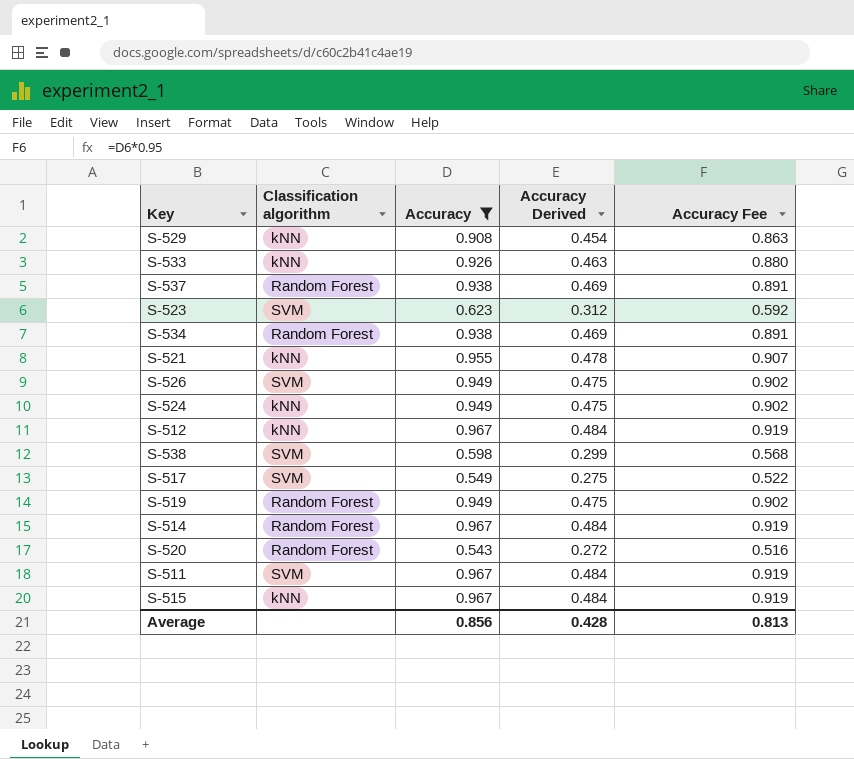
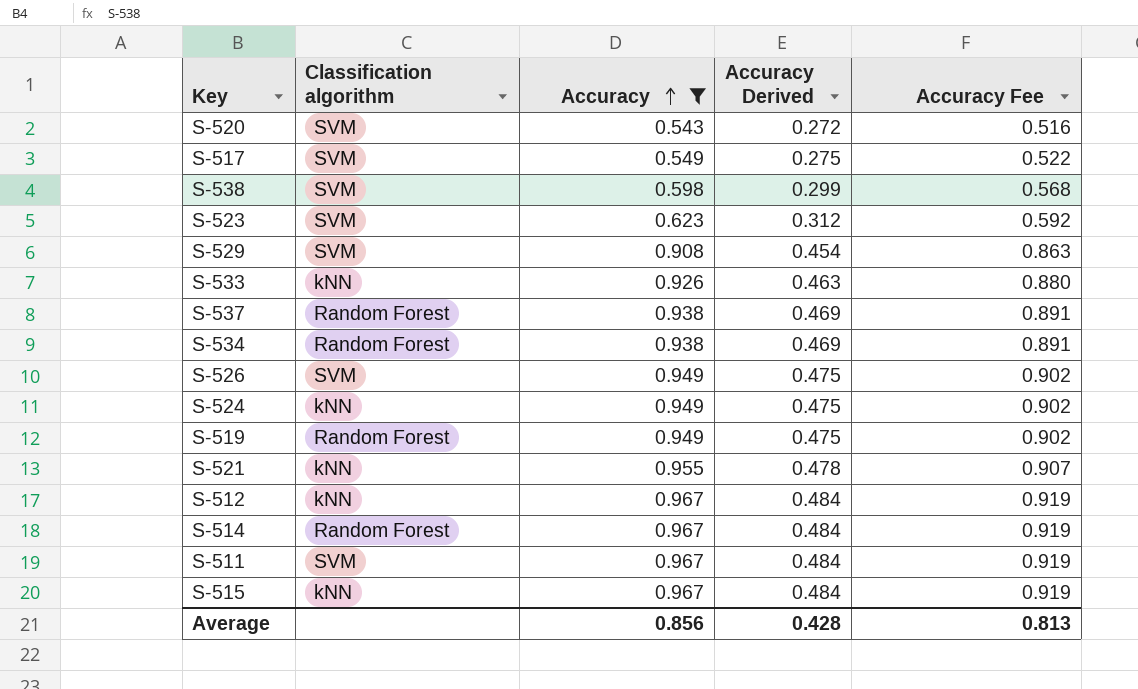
row order: none -> Accuracy ascending
S-520 | Classification algorithm: Random Forest -> SVM
S-529 | Classification algorithm: kNN -> SVM

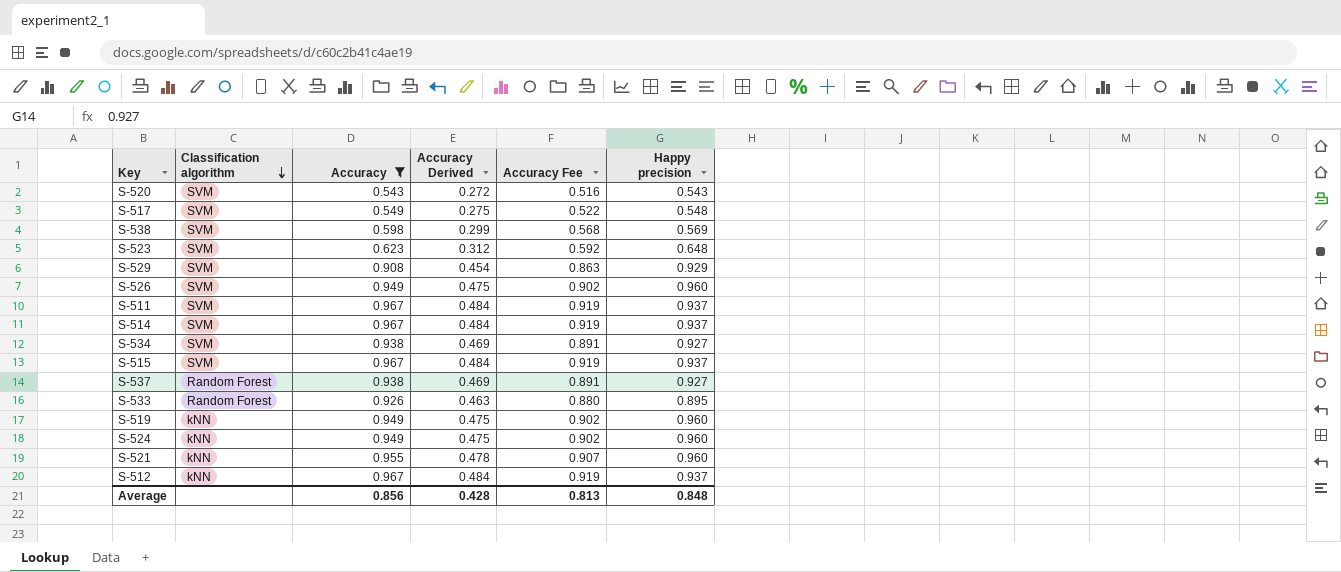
row order: Accuracy ascending -> Classification algorithm descending
column Happy precision | position: none -> 6
S-514 | Classification algorithm: Random Forest -> SVM
S-534 | Classification algorithm: Random Forest -> SVM
S-515 | Classification algorithm: kNN -> SVM
S-533 | Classification algorithm: kNN -> Random Forest
S-519 | Classification algorithm: Random Forest -> kNN

